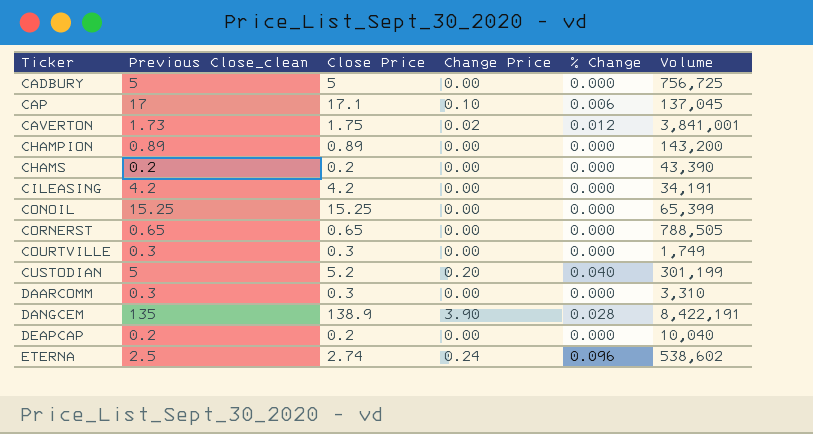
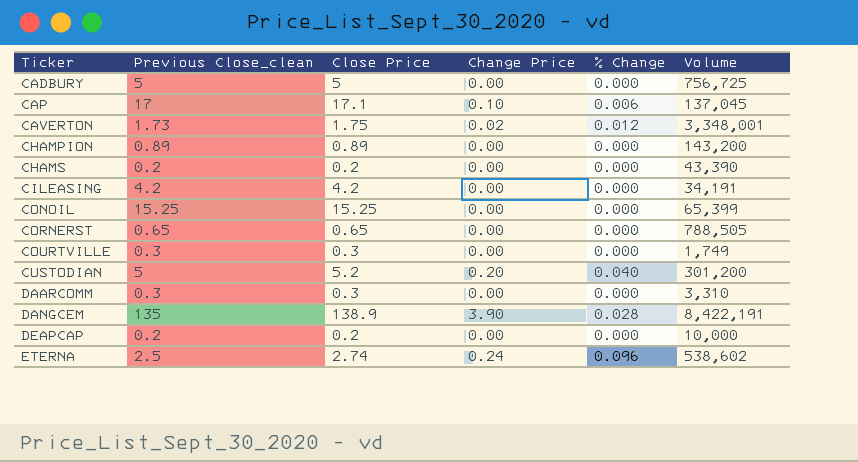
CAVERTON | Volume: 3,841,001 -> 3,348,001
CUSTODIAN | Volume: 301,199 -> 301,200
DEAPCAP | Volume: 10,040 -> 10,000

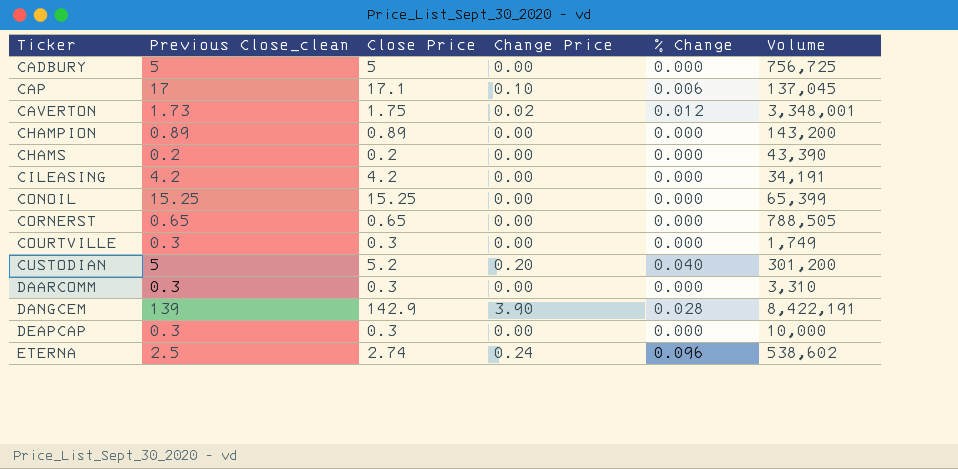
DANGCEM | Previous Close_clean: 135 -> 139
DANGCEM | Close Price: 138.9 -> 142.9
DEAPCAP | Previous Close_clean: 0.2 -> 0.3
DEAPCAP | Close Price: 0.2 -> 0.3

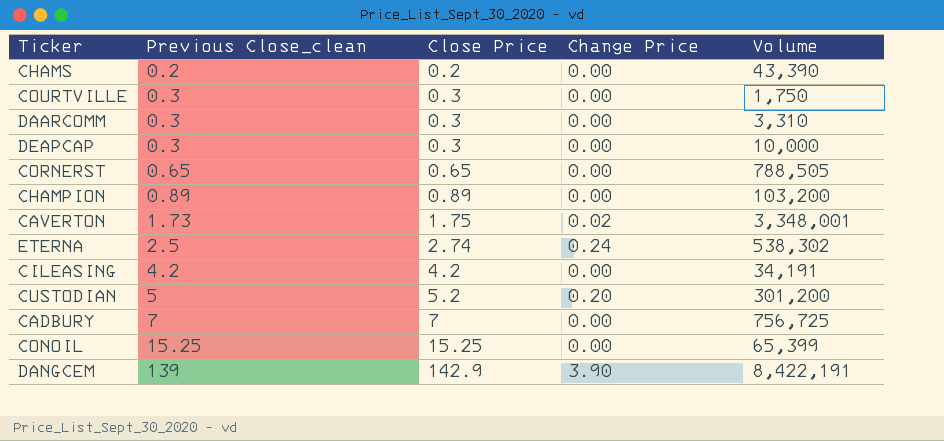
row order: Ticker ascending -> Previous Close_clean ascending
column % Change | position: 5 -> none
row CAP: 17 | 17.1 | 0.10 | 0.006 | 137,045 -> none
COURTVILLE | Volume: 1,749 -> 1,750
CHAMPION | Volume: 143,200 -> 103,200
ETERNA | Volume: 538,602 -> 538,302
CADBURY | Previous Close_clean: 5 -> 7
CADBURY | Close Price: 5 -> 7

